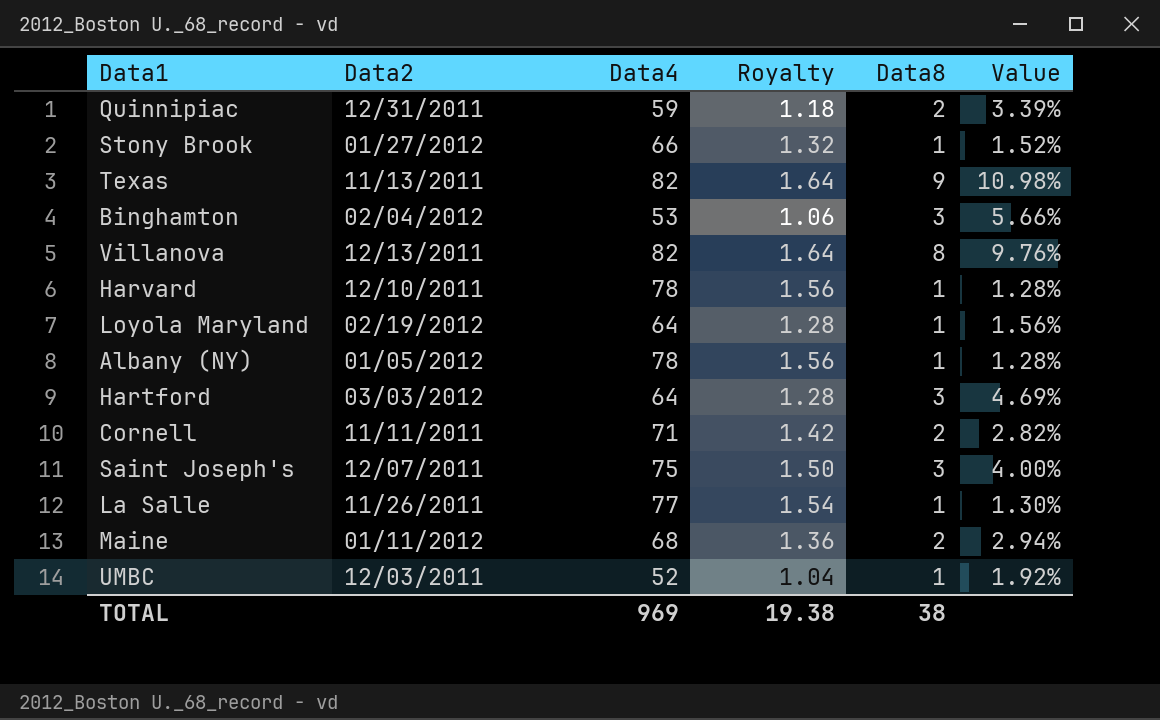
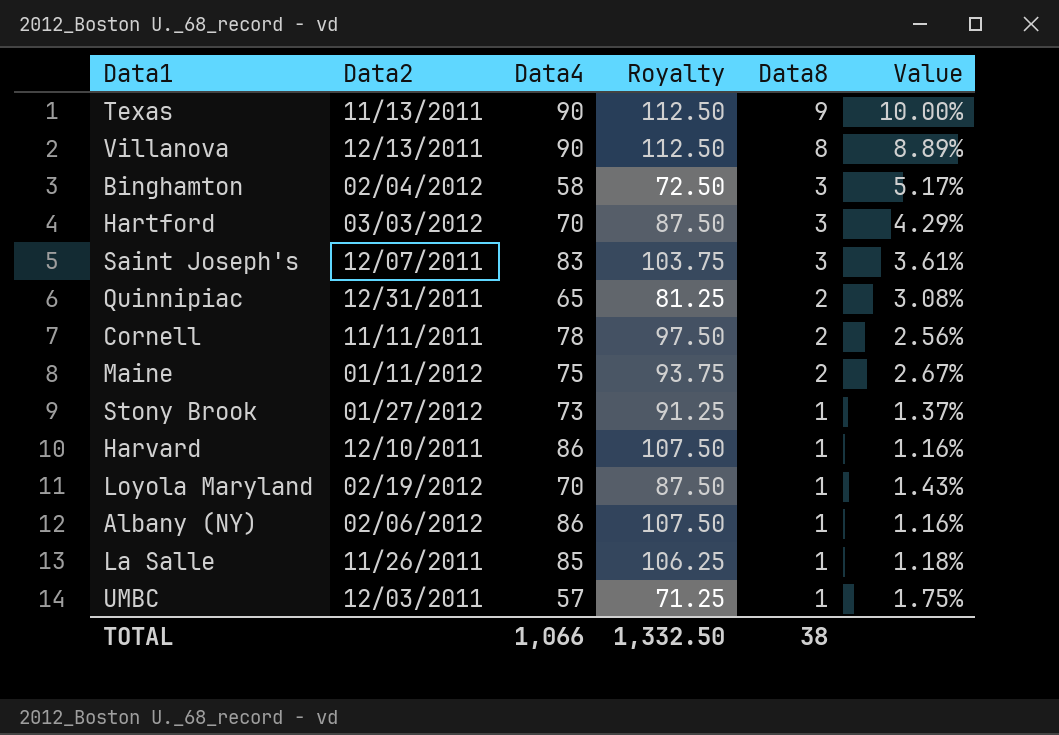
row order: none -> Data8 descending
column Royalty | formula: [Data4] * 0.02 -> [Data4] * 1.25
Texas | Data4: 82 -> 90
Texas | Value: 10.98% -> 10.00%
Villanova | Data4: 82 -> 90
Villanova | Value: 9.76% -> 8.89%
Binghamton | Data4: 53 -> 58
Binghamton | Value: 5.66% -> 5.17%
Hartford | Data4: 64 -> 70
Hartford | Value: 4.69% -> 4.29%
Saint Joseph's | Data4: 75 -> 83
Saint Joseph's | Value: 4.00% -> 3.61%
Quinnipiac | Data4: 59 -> 65
Quinnipiac | Value: 3.39% -> 3.08%
Cornell | Data4: 71 -> 78
Cornell | Value: 2.82% -> 2.56%
Maine | Data4: 68 -> 75
Maine | Value: 2.94% -> 2.67%
Stony Brook | Data4: 66 -> 73
Stony Brook | Value: 1.52% -> 1.37%
Harvard | Data4: 78 -> 86
Harvard | Value: 1.28% -> 1.16%
Loyola Maryland | Data4: 64 -> 70
Loyola Maryland | Value: 1.56% -> 1.43%
Albany (NY) | Data2: 01/05/2012 -> 02/06/2012
Albany (NY) | Data4: 78 -> 86
Albany (NY) | Value: 1.28% -> 1.16%
La Salle | Data4: 77 -> 85
La Salle | Value: 1.30% -> 1.18%
UMBC | Data4: 52 -> 57
UMBC | Value: 1.92% -> 1.75%
TOTAL | Data4: 969 -> 1,066
TOTAL | Royalty: 19.38 -> 1,332.50

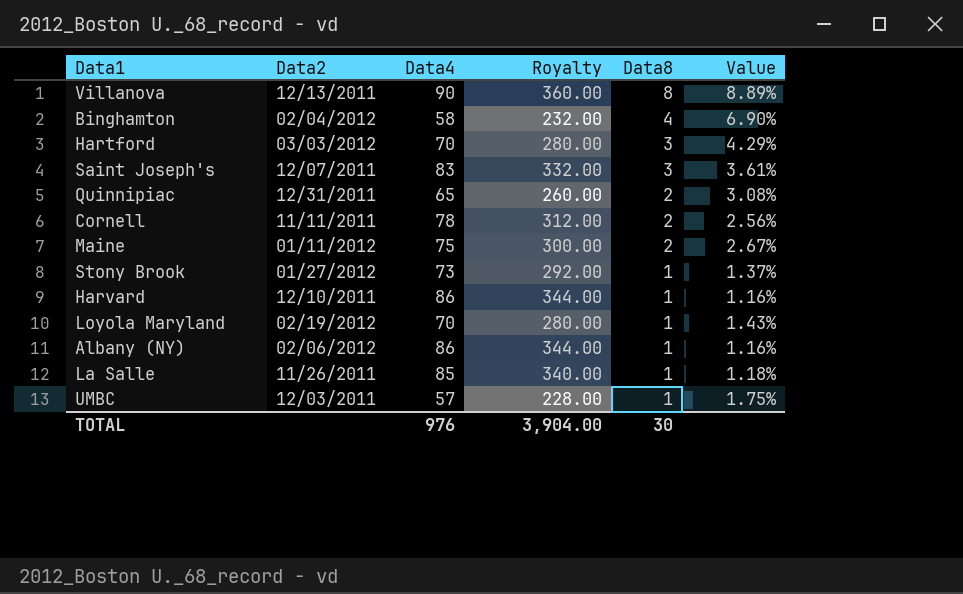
column Royalty | formula: [Data4] * 1.25 -> [Data4] * 4
row Texas: 11/13/2011 | 90 | 112.50 | 9 | 10.00% -> none
Binghamton | Data8: 3 -> 4
Binghamton | Value: 5.17% -> 6.90%
TOTAL | Data4: 1,066 -> 976
TOTAL | Royalty: 1,332.50 -> 3,904.00
TOTAL | Data8: 38 -> 30

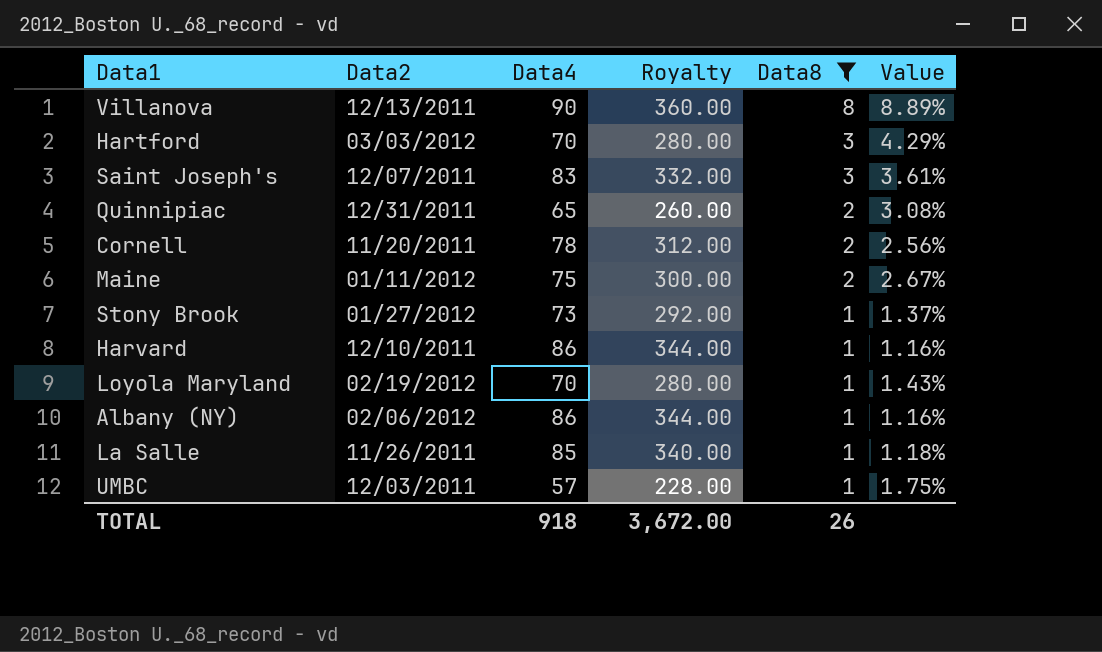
filter: none -> Data8 != 4
Cornell | Data2: 11/11/2011 -> 11/20/2011
TOTAL | Data4: 976 -> 918
TOTAL | Royalty: 3,904.00 -> 3,672.00
TOTAL | Data8: 30 -> 26

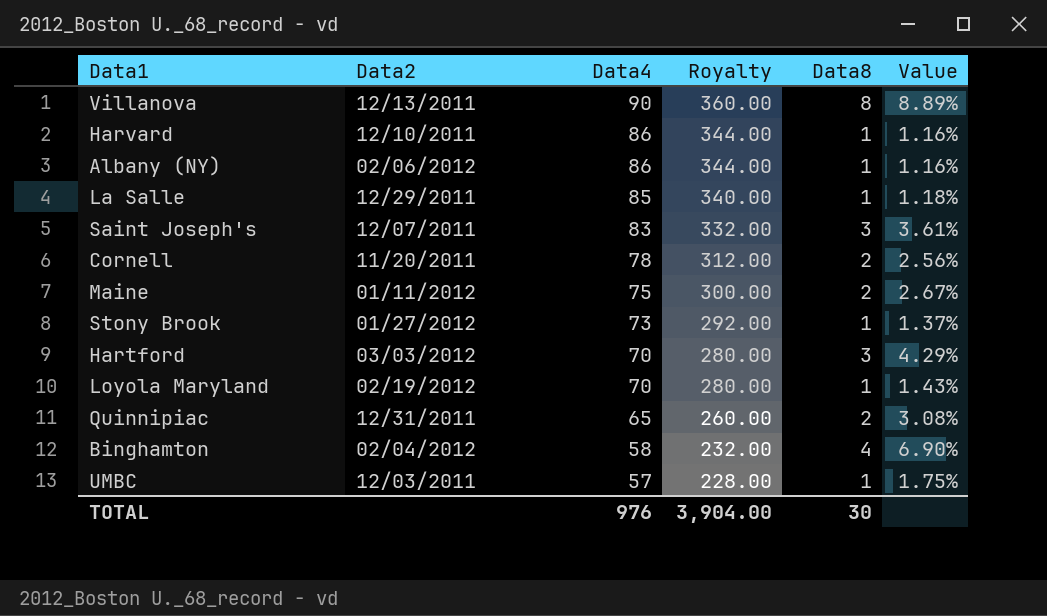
filter: Data8 != 4 -> none
row order: Data8 descending -> Data4 descending
La Salle | Data2: 11/26/2011 -> 12/29/2011
TOTAL | Data4: 918 -> 976
TOTAL | Royalty: 3,672.00 -> 3,904.00
TOTAL | Data8: 26 -> 30

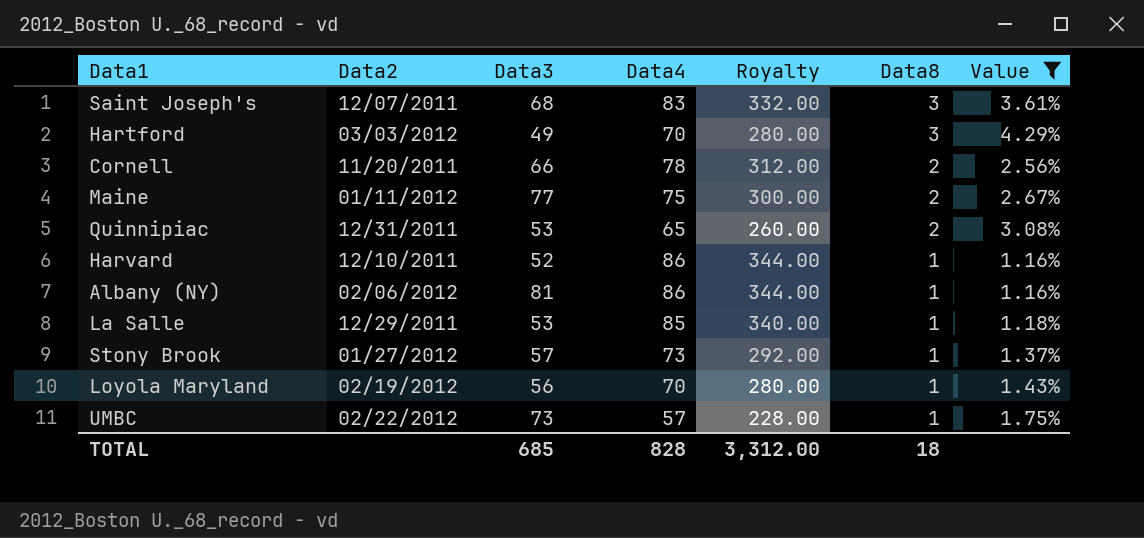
filter: none -> Value <= 4.29%
row order: Data4 descending -> Data8 descending
column Data3 | position: none -> 3
UMBC | Data2: 12/03/2011 -> 02/22/2012
TOTAL | Data4: 976 -> 828
TOTAL | Royalty: 3,904.00 -> 3,312.00
TOTAL | Data8: 30 -> 18

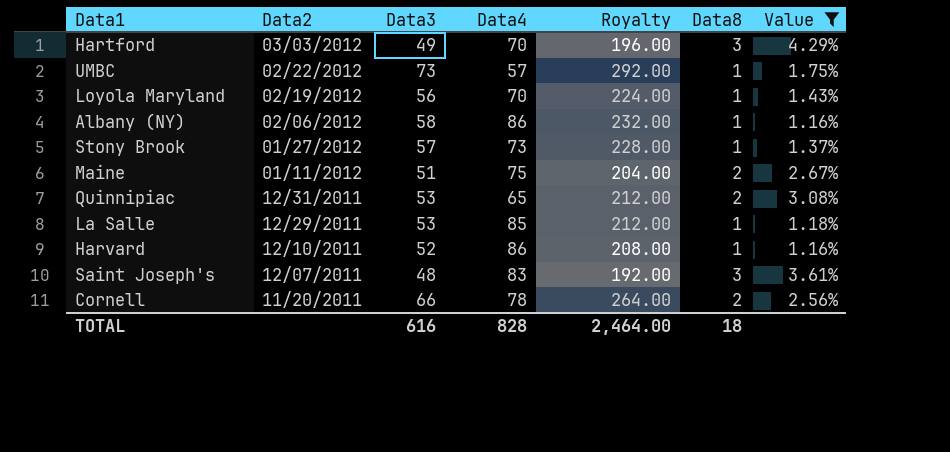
row order: Data8 descending -> Data2 descending
column Royalty | formula: [Data4] * 4 -> [Data3] * 4
Albany (NY) | Data3: 81 -> 58
Maine | Data3: 77 -> 51
Saint Joseph's | Data3: 68 -> 48
TOTAL | Data3: 685 -> 616
TOTAL | Royalty: 3,312.00 -> 2,464.00

